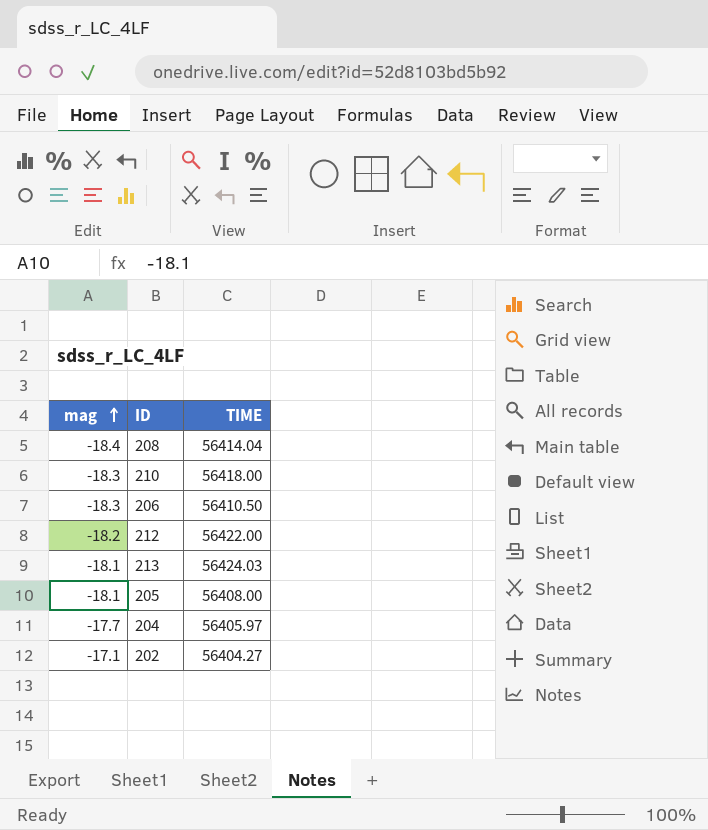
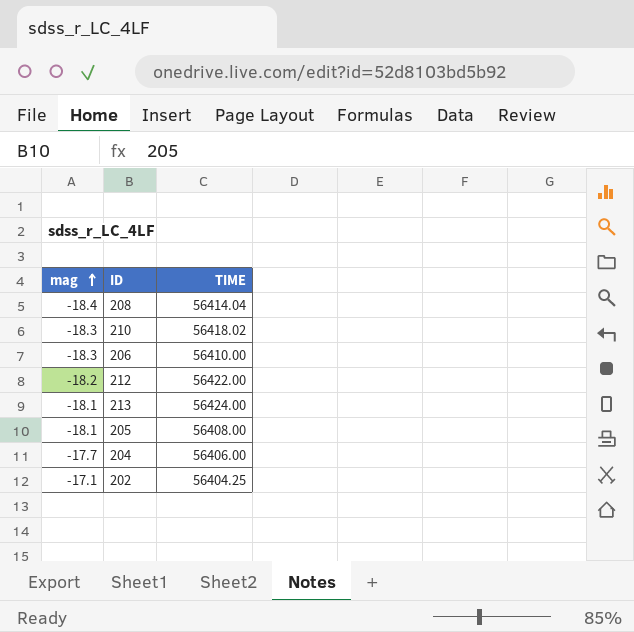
210 | TIME: 56418.00 -> 56418.02
206 | TIME: 56410.50 -> 56410.00
213 | TIME: 56424.03 -> 56424.00
204 | TIME: 56405.97 -> 56406.00
202 | TIME: 56404.27 -> 56404.25

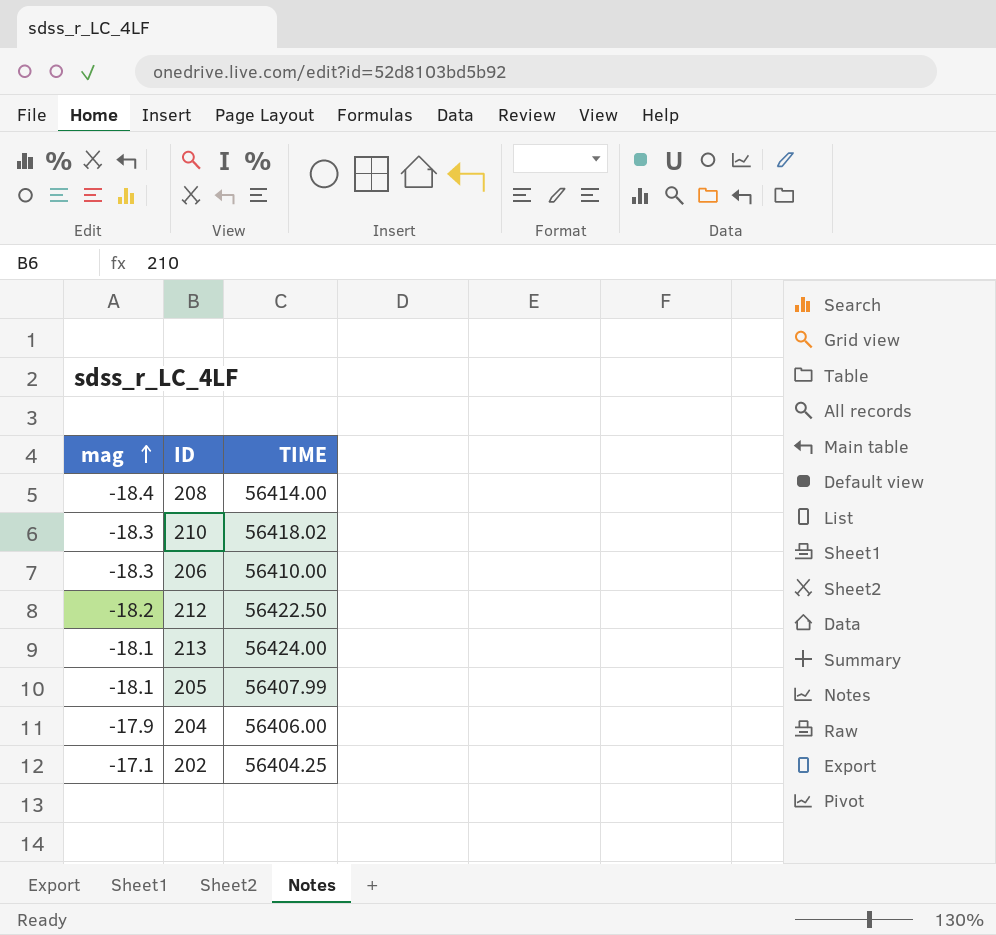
208 | TIME: 56414.04 -> 56414.00
212 | TIME: 56422.00 -> 56422.50
205 | TIME: 56408.00 -> 56407.99
204 | mag: -17.7 -> -17.9

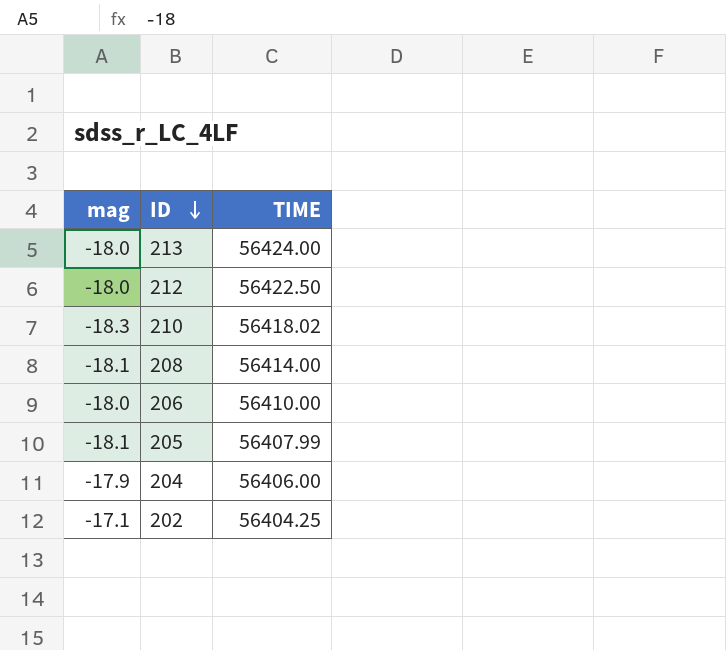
row order: mag ascending -> ID descending
213 | mag: -18.1 -> -18.0
212 | mag: -18.2 -> -18.0
208 | mag: -18.4 -> -18.1
206 | mag: -18.3 -> -18.0

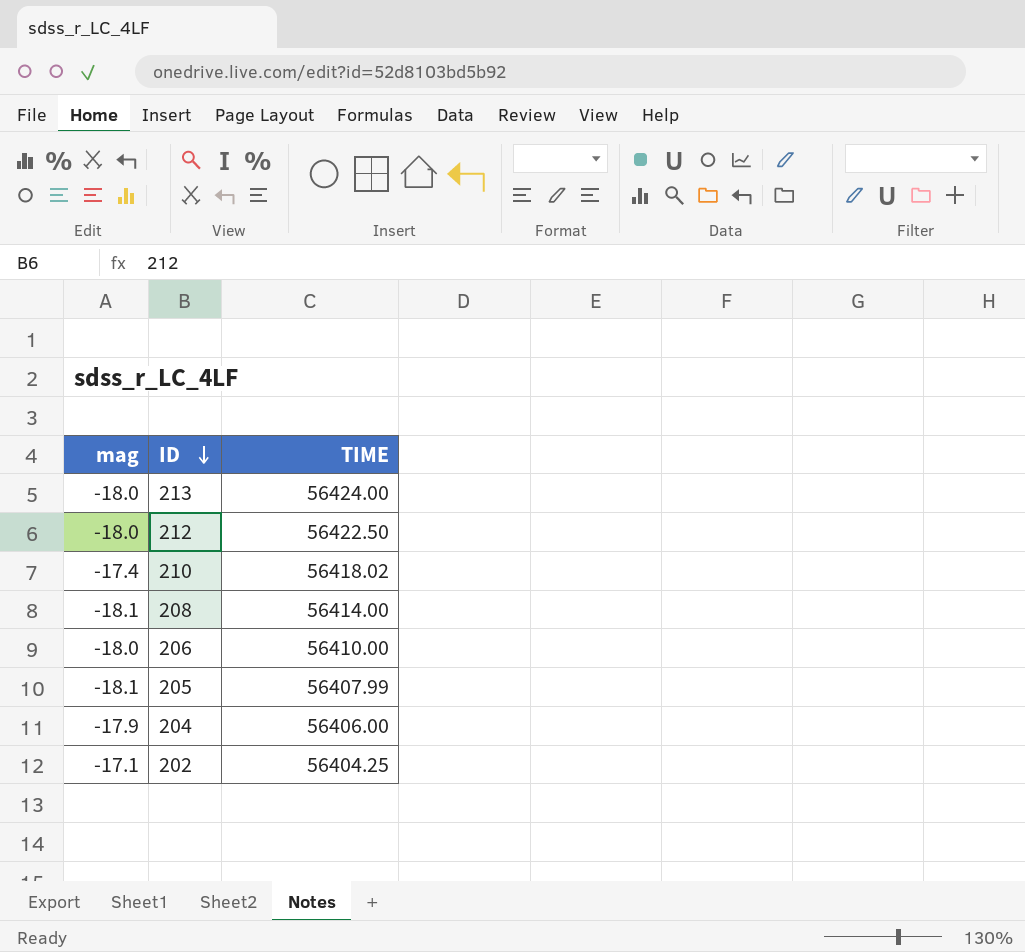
210 | mag: -18.3 -> -17.4

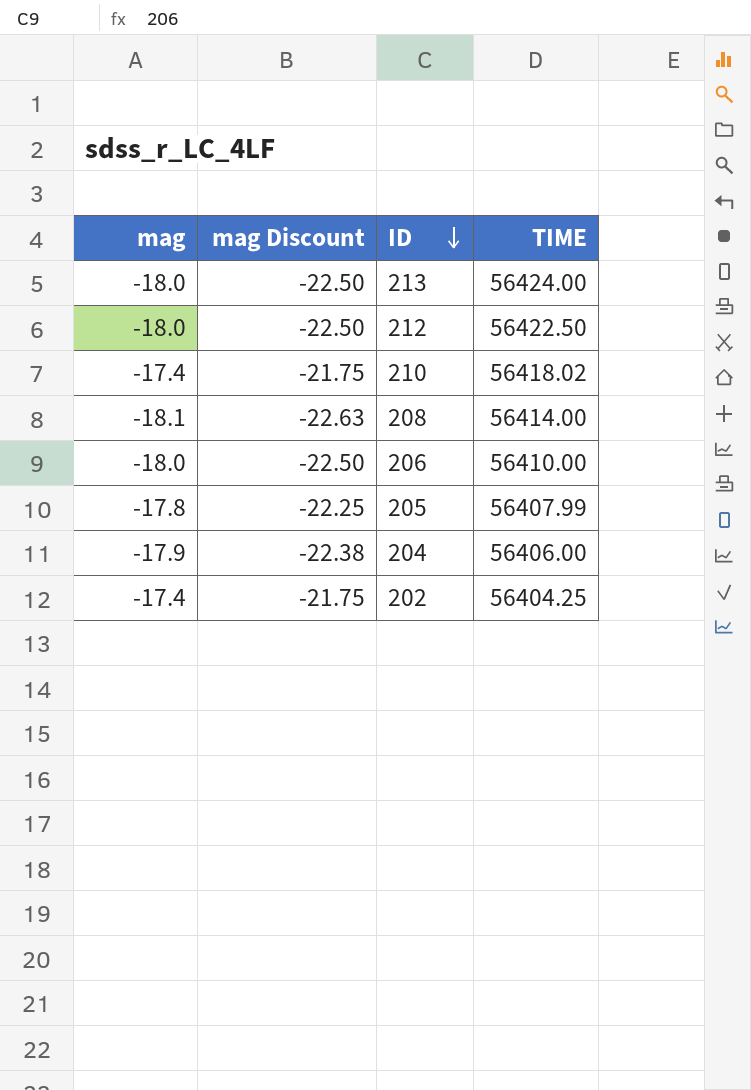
column mag Discount | formula: none -> [mag] * 1.25
205 | mag: -18.1 -> -17.8
202 | mag: -17.1 -> -17.4

